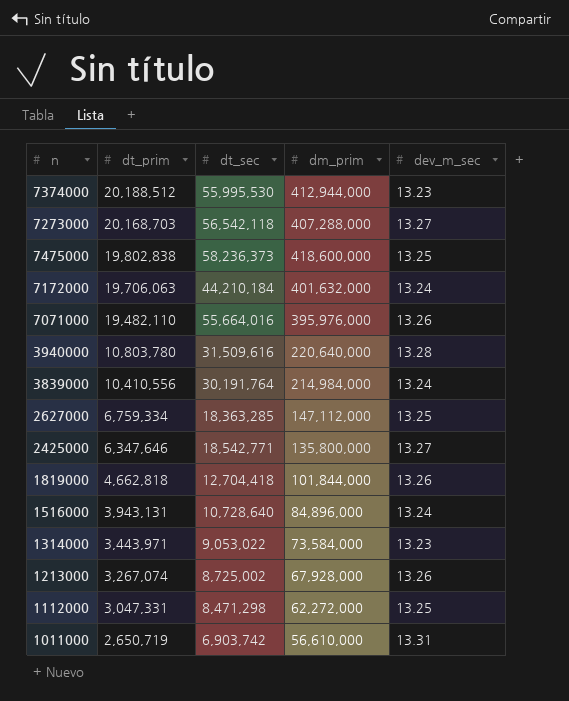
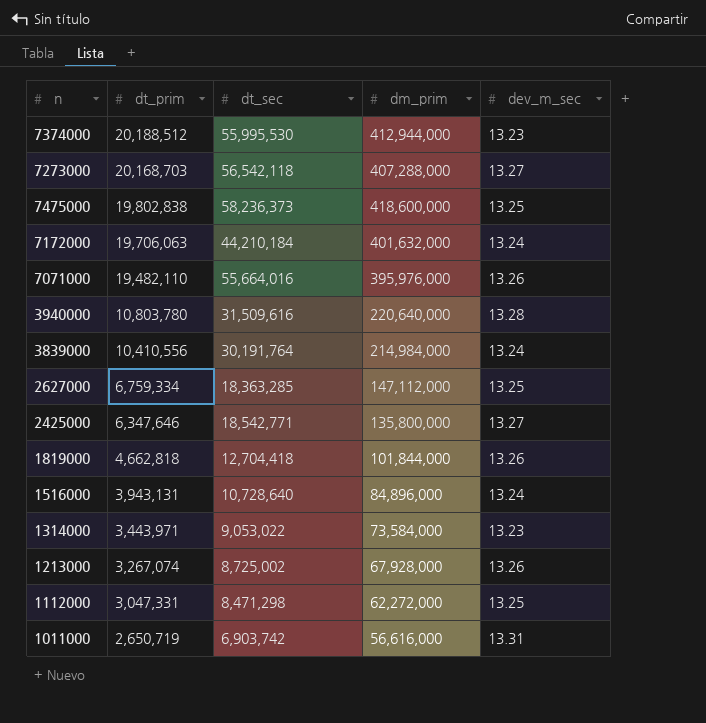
1011000 | dm_prim: 56,610,000 -> 56,616,000

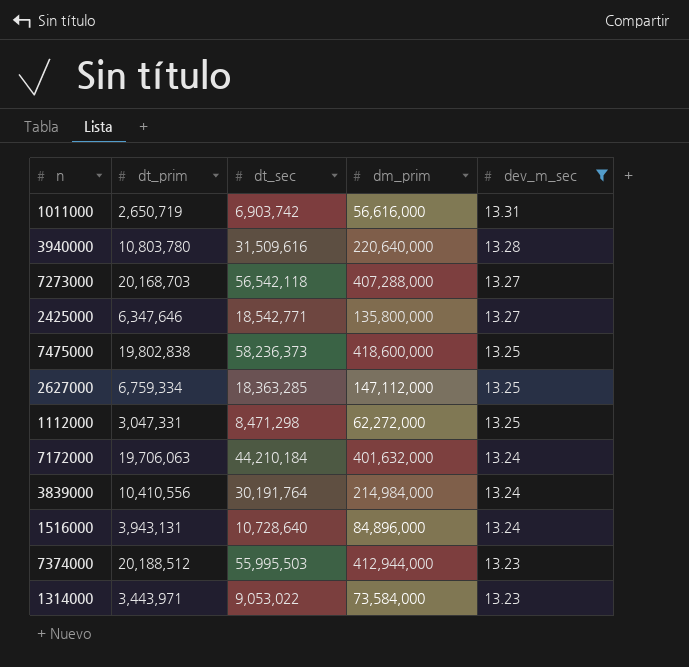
filter: none -> dev_m_sec != 13.26
row order: dt_prim descending -> dev_m_sec descending
7374000 | dt_sec: 55,995,530 -> 55,995,503

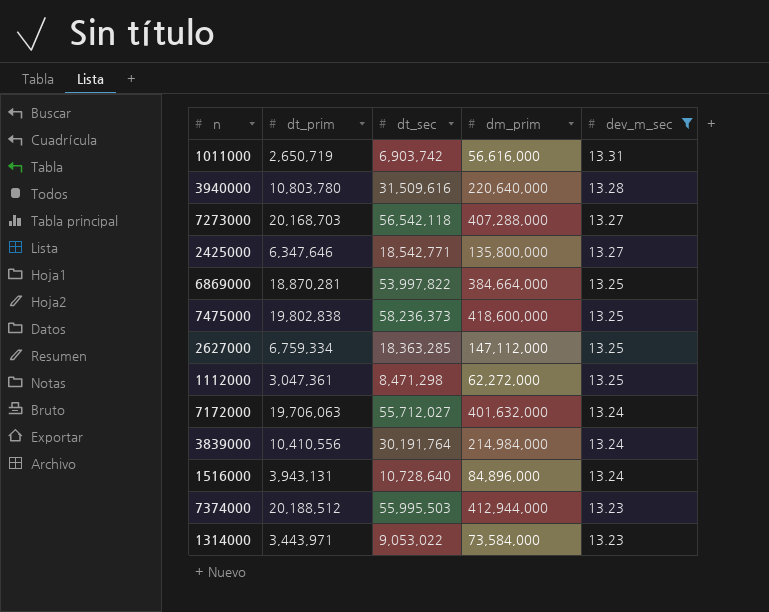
row 6869000: none -> 18,870,281 | 53,997,822 | 384,664,000 | 13.25
1112000 | dt_prim: 3,047,331 -> 3,047,361
7172000 | dt_sec: 44,210,184 -> 55,712,027

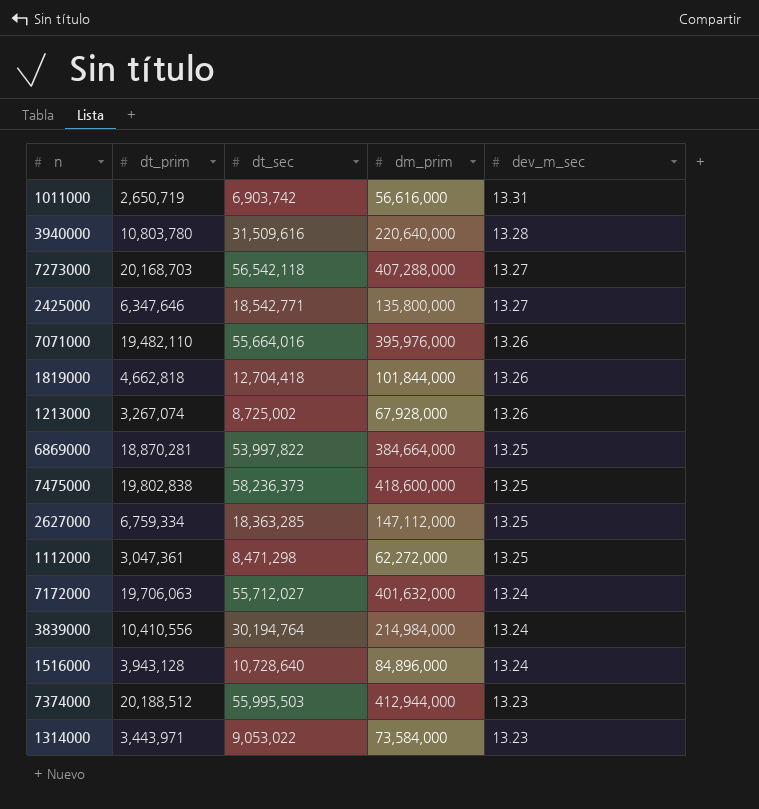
filter: dev_m_sec != 13.26 -> none
3839000 | dt_sec: 30,191,764 -> 30,194,764
1516000 | dt_prim: 3,943,131 -> 3,943,128

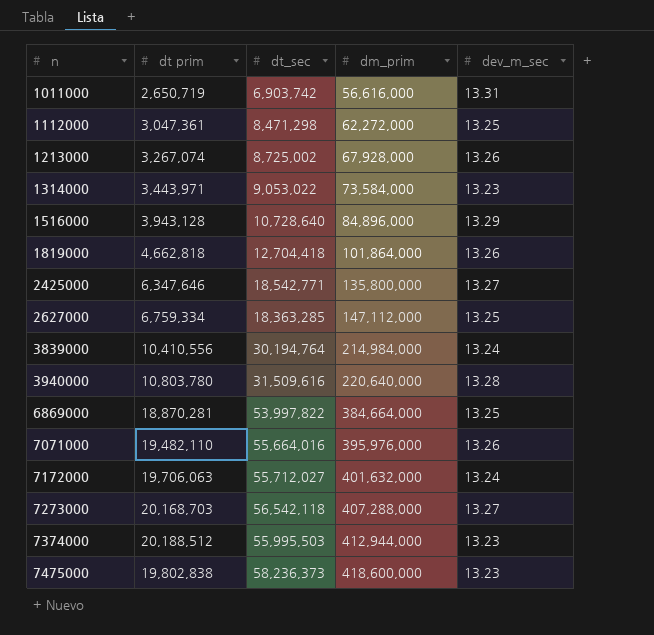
row order: dev_m_sec descending -> n ascending
column name: dt_prim -> dt prim
1516000 | dev_m_sec: 13.24 -> 13.29
1819000 | dm_prim: 101,844,000 -> 101,864,000
7475000 | dev_m_sec: 13.25 -> 13.23

